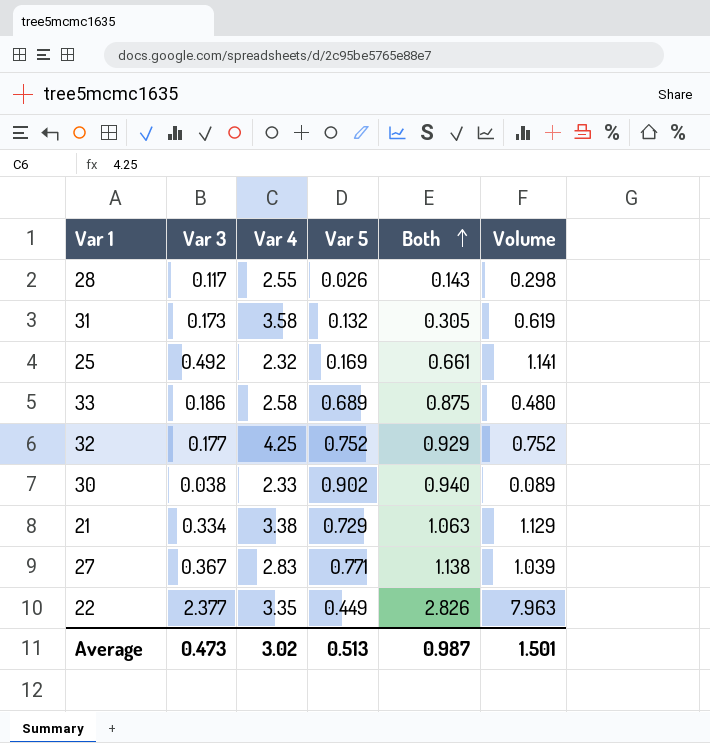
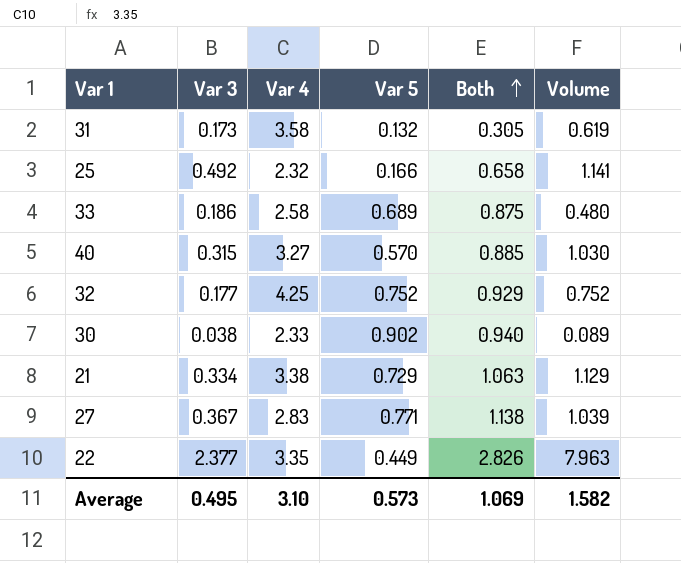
row 28: 0.117 | 2.55 | 0.026 | 0.143 | 0.298 -> none
25 | Var 5: 0.169 -> 0.166
25 | Both: 0.661 -> 0.658
row 40: none -> 0.315 | 3.27 | 0.570 | 0.885 | 1.030
Average | Var 3: 0.473 -> 0.495
Average | Var 4: 3.02 -> 3.10
Average | Var 5: 0.513 -> 0.573
Average | Both: 0.987 -> 1.069
Average | Volume: 1.501 -> 1.582

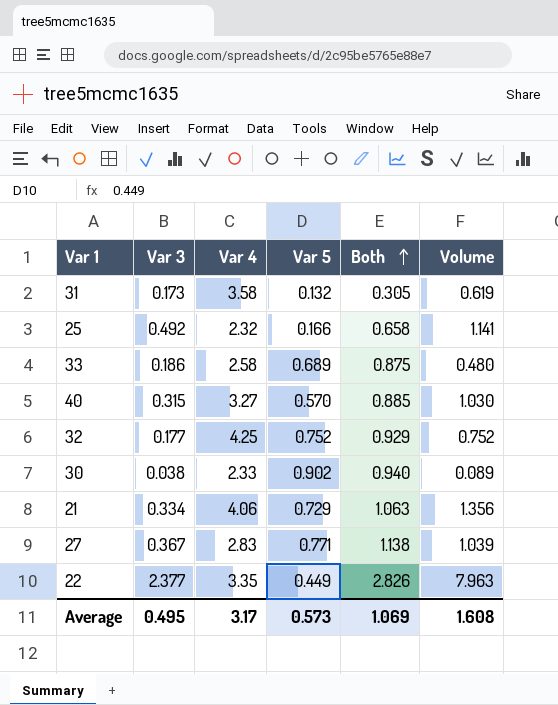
21 | Var 4: 3.38 -> 4.06
21 | Volume: 1.129 -> 1.356
Average | Var 4: 3.10 -> 3.17
Average | Volume: 1.582 -> 1.608

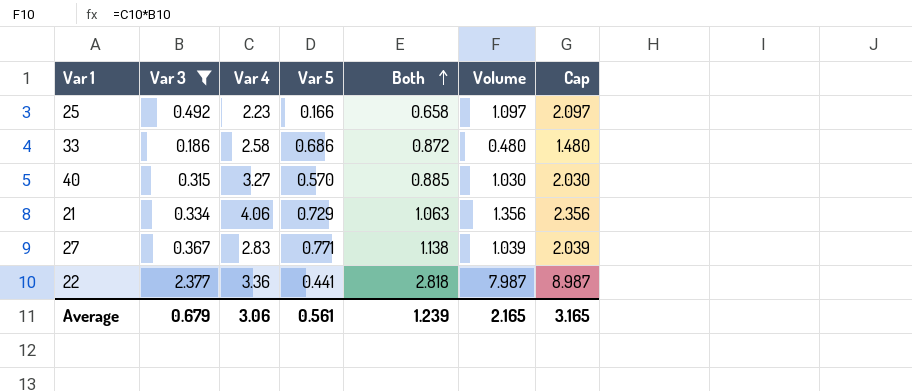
filter: none -> Var 3 >= 0.186
column Cap | formula: none -> [Volume] + 1
25 | Var 4: 2.32 -> 2.23
25 | Volume: 1.141 -> 1.097
33 | Var 5: 0.689 -> 0.686
33 | Both: 0.875 -> 0.872
22 | Var 4: 3.35 -> 3.36
22 | Var 5: 0.449 -> 0.441
22 | Both: 2.826 -> 2.818
22 | Volume: 7.963 -> 7.987
Average | Var 3: 0.495 -> 0.679
Average | Var 4: 3.17 -> 3.06
Average | Var 5: 0.573 -> 0.561
Average | Both: 1.069 -> 1.239
Average | Volume: 1.608 -> 2.165

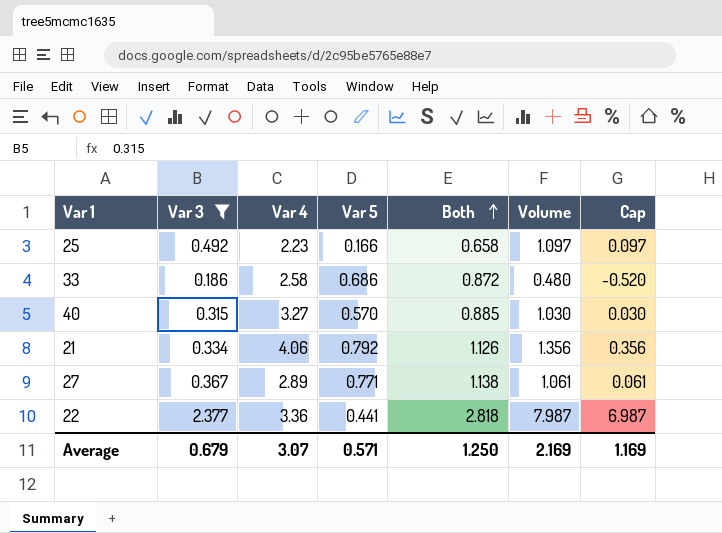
column Cap | formula: [Volume] + 1 -> [Volume] - 1
21 | Var 5: 0.729 -> 0.792
21 | Both: 1.063 -> 1.126
27 | Var 4: 2.83 -> 2.89
27 | Volume: 1.039 -> 1.061
Average | Var 4: 3.06 -> 3.07
Average | Var 5: 0.561 -> 0.571
Average | Both: 1.239 -> 1.250
Average | Volume: 2.165 -> 2.169
Average | Cap: 3.165 -> 1.169

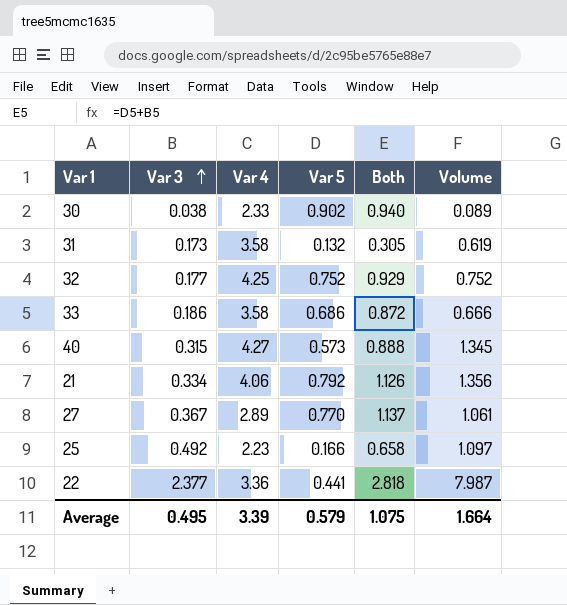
filter: Var 3 >= 0.186 -> none
row order: Both ascending -> Var 3 ascending
column Cap | formula: [Volume] - 1 -> none
33 | Var 4: 2.58 -> 3.58
33 | Volume: 0.480 -> 0.666
40 | Var 4: 3.27 -> 4.27
40 | Var 5: 0.570 -> 0.573
40 | Both: 0.885 -> 0.888
40 | Volume: 1.030 -> 1.345
27 | Var 5: 0.771 -> 0.770
27 | Both: 1.138 -> 1.137
Average | Var 3: 0.679 -> 0.495
Average | Var 4: 3.07 -> 3.39
Average | Var 5: 0.571 -> 0.579
Average | Both: 1.250 -> 1.075
Average | Volume: 2.169 -> 1.664

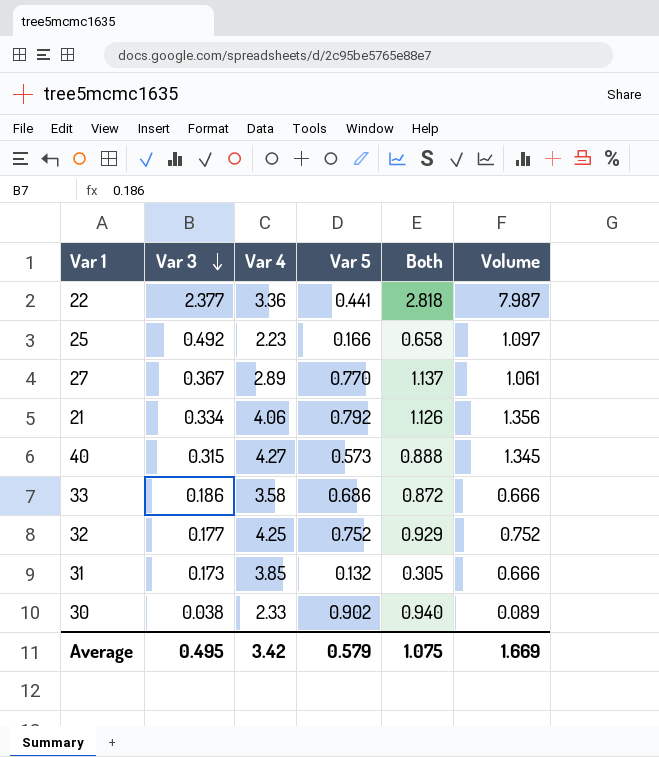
row order: Var 3 ascending -> Var 3 descending
31 | Var 4: 3.58 -> 3.85
31 | Volume: 0.619 -> 0.666
Average | Var 4: 3.39 -> 3.42
Average | Volume: 1.664 -> 1.669

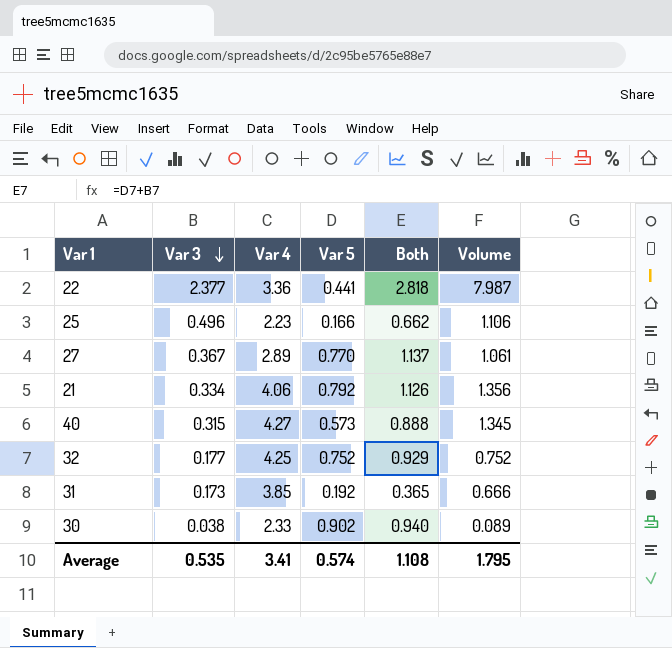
row 33: 0.186 | 3.58 | 0.686 | 0.872 | 0.666 -> none
25 | Var 3: 0.492 -> 0.496
25 | Both: 0.658 -> 0.662
25 | Volume: 1.097 -> 1.106
31 | Var 5: 0.132 -> 0.192
31 | Both: 0.305 -> 0.365
Average | Var 3: 0.495 -> 0.535
Average | Var 4: 3.42 -> 3.41
Average | Var 5: 0.579 -> 0.574
Average | Both: 1.075 -> 1.108
Average | Volume: 1.669 -> 1.795

